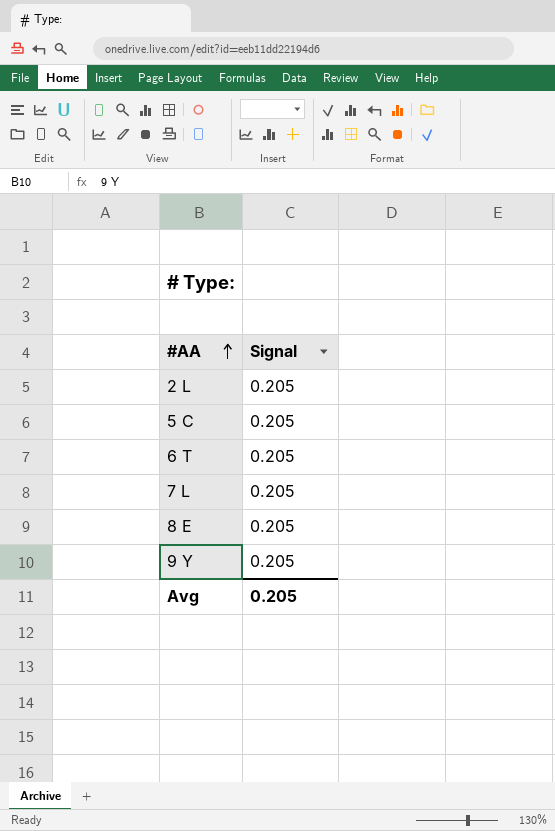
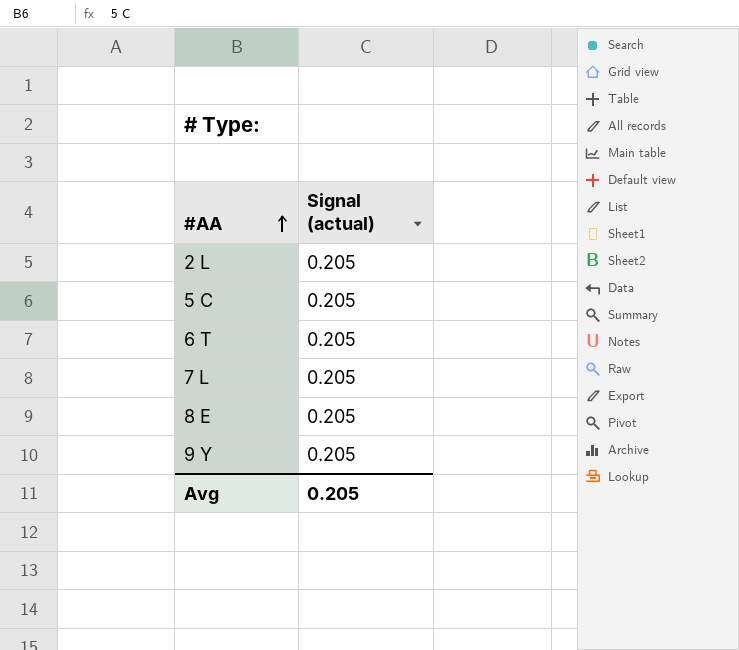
column name: Signal -> Signal (actual)

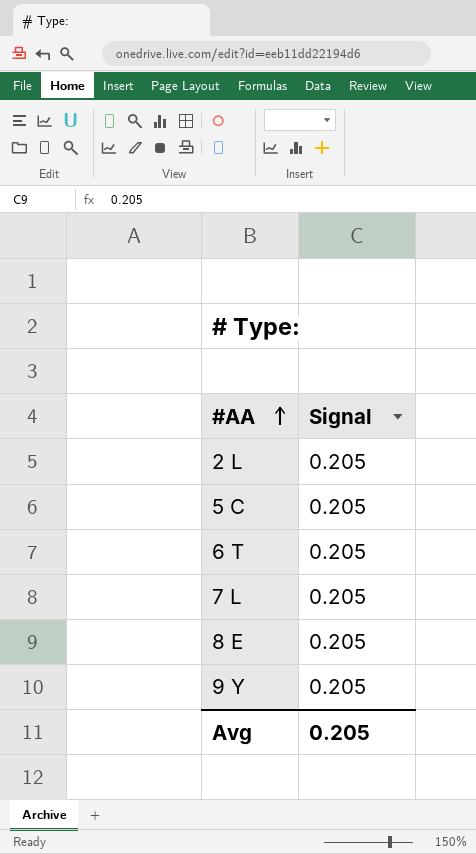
column name: Signal (actual) -> Signal

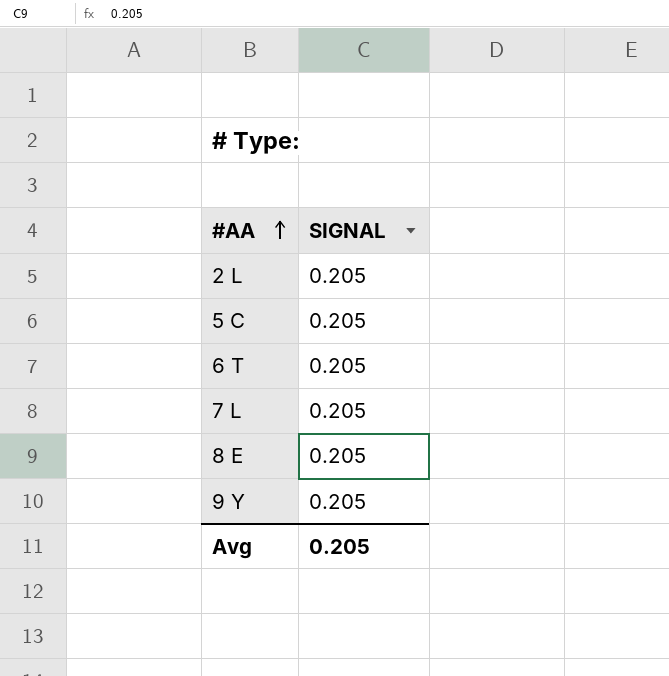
column name: Signal -> SIGNAL

